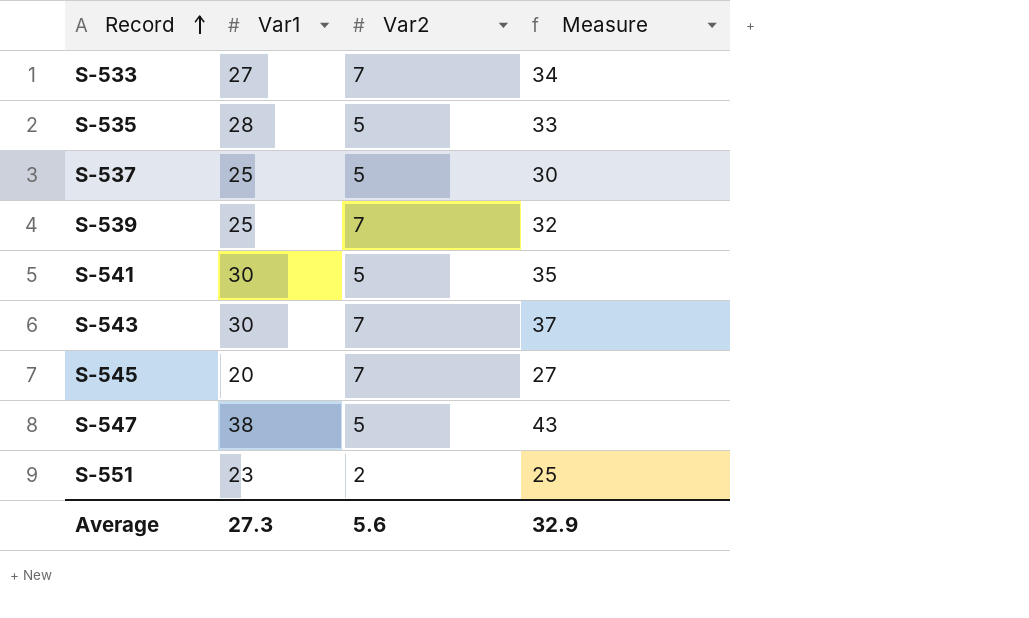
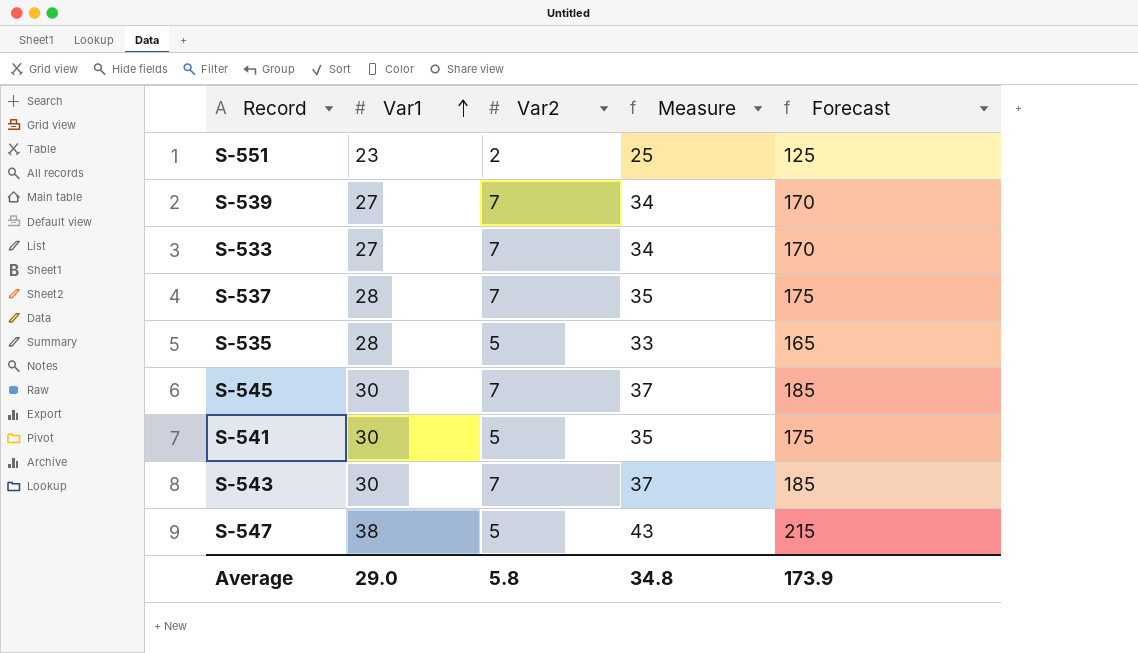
row order: Record ascending -> Var1 ascending
column Forecast | formula: none -> [Measure] * 5
S-539 | Var1: 25 -> 27
S-539 | Measure: 32 -> 34
S-537 | Var1: 25 -> 28
S-537 | Var2: 5 -> 7
S-537 | Measure: 30 -> 35
S-545 | Var1: 20 -> 30
S-545 | Measure: 27 -> 37
Average | Var1: 27.3 -> 29.0
Average | Var2: 5.6 -> 5.8
Average | Measure: 32.9 -> 34.8

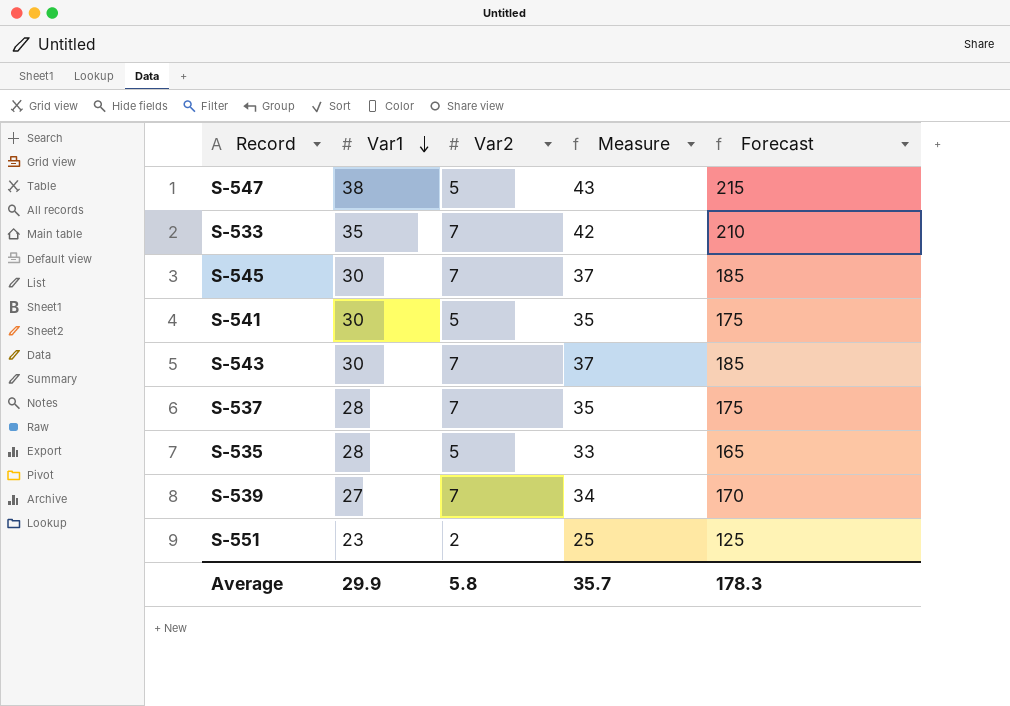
row order: Var1 ascending -> Var1 descending
S-533 | Var1: 27 -> 35
S-533 | Measure: 34 -> 42
S-533 | Forecast: 170 -> 210
Average | Var1: 29.0 -> 29.9
Average | Measure: 34.8 -> 35.7
Average | Forecast: 173.9 -> 178.3

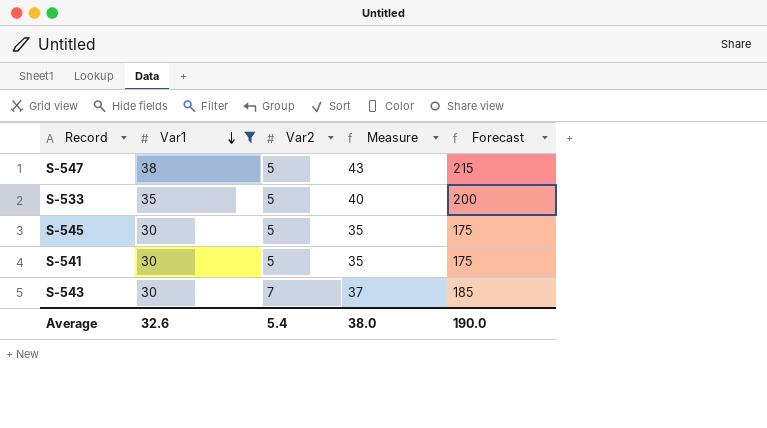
filter: none -> Var1 >= 30
S-533 | Var2: 7 -> 5
S-533 | Measure: 42 -> 40
S-533 | Forecast: 210 -> 200
S-545 | Var2: 7 -> 5
S-545 | Measure: 37 -> 35
S-545 | Forecast: 185 -> 175
Average | Var1: 29.9 -> 32.6
Average | Var2: 5.8 -> 5.4
Average | Measure: 35.7 -> 38.0
Average | Forecast: 178.3 -> 190.0

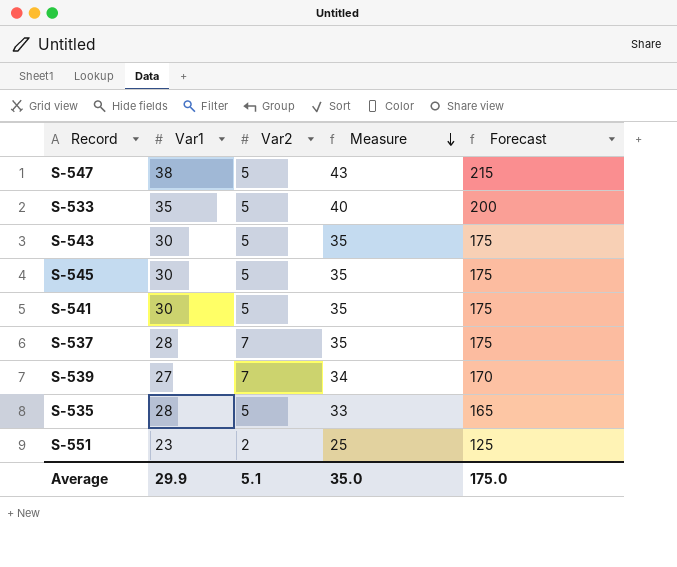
filter: Var1 >= 30 -> none
row order: Var1 descending -> Measure descending
S-543 | Var2: 7 -> 5
S-543 | Measure: 37 -> 35
S-543 | Forecast: 185 -> 175
Average | Var1: 32.6 -> 29.9
Average | Var2: 5.4 -> 5.1
Average | Measure: 38.0 -> 35.0
Average | Forecast: 190.0 -> 175.0

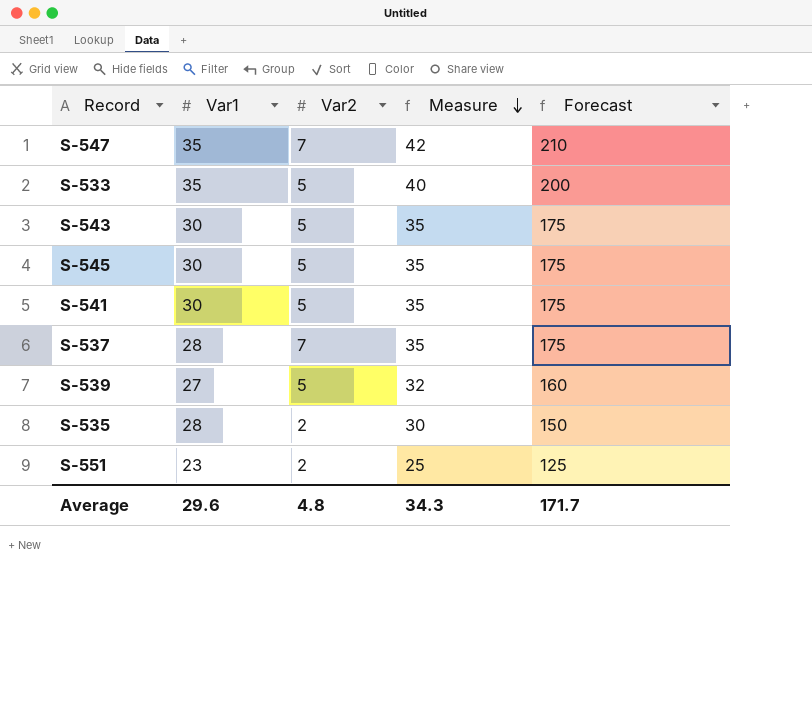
S-547 | Var1: 38 -> 35
S-547 | Var2: 5 -> 7
S-547 | Measure: 43 -> 42
S-547 | Forecast: 215 -> 210
S-539 | Var2: 7 -> 5
S-539 | Measure: 34 -> 32
S-539 | Forecast: 170 -> 160
S-535 | Var2: 5 -> 2
S-535 | Measure: 33 -> 30
S-535 | Forecast: 165 -> 150
Average | Var1: 29.9 -> 29.6
Average | Var2: 5.1 -> 4.8
Average | Measure: 35.0 -> 34.3
Average | Forecast: 175.0 -> 171.7

